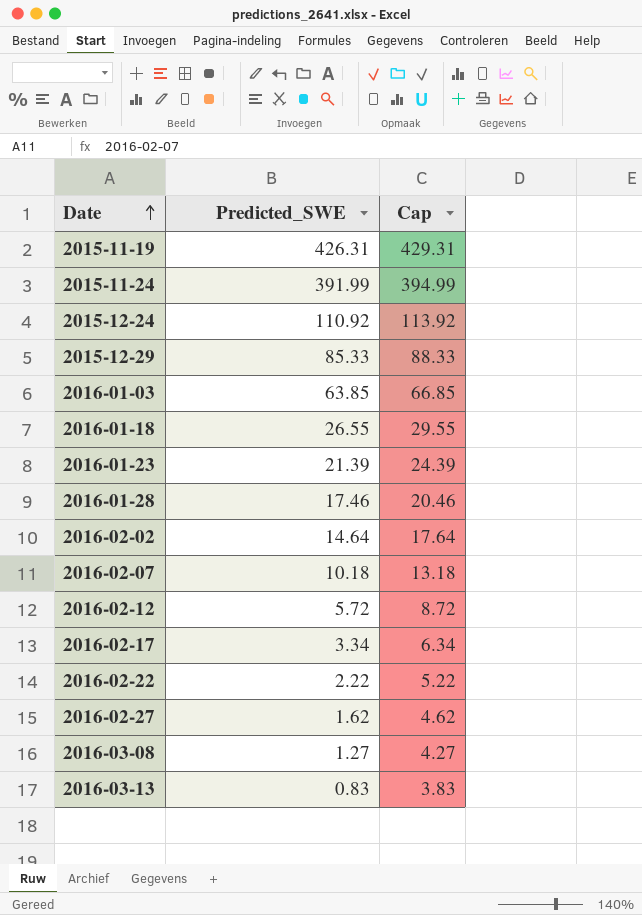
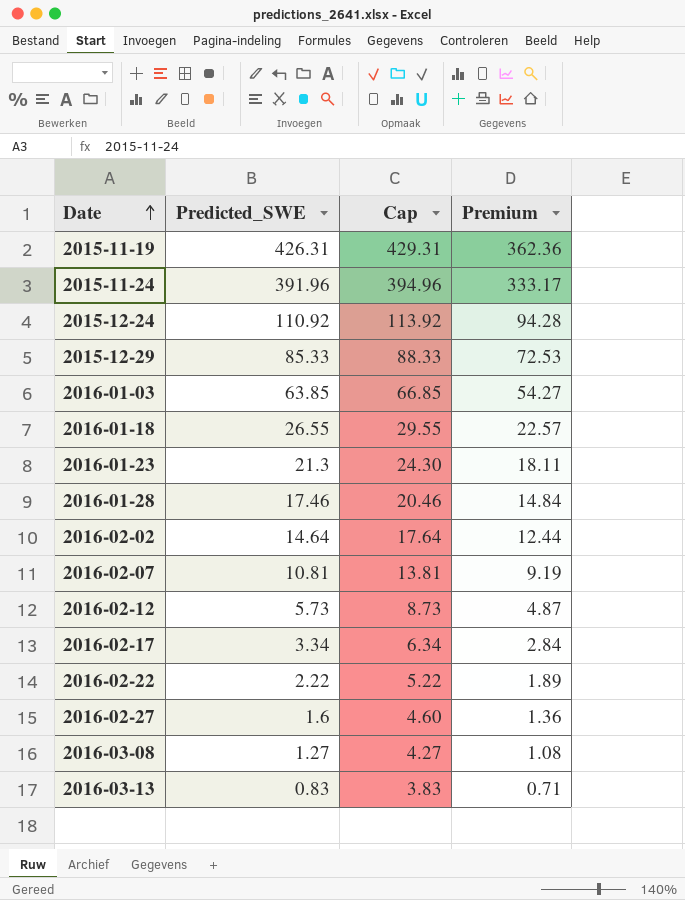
column Premium | formula: none -> [Predicted_SWE] * 0.85
2015-11-24 | Predicted_SWE: 391.99 -> 391.96
2015-11-24 | Cap: 394.99 -> 394.96
2016-01-23 | Predicted_SWE: 21.39 -> 21.3
2016-01-23 | Cap: 24.39 -> 24.30
2016-02-07 | Predicted_SWE: 10.18 -> 10.81
2016-02-07 | Cap: 13.18 -> 13.81
2016-02-12 | Predicted_SWE: 5.72 -> 5.73
2016-02-12 | Cap: 8.72 -> 8.73
2016-02-27 | Predicted_SWE: 1.62 -> 1.6
2016-02-27 | Cap: 4.62 -> 4.60

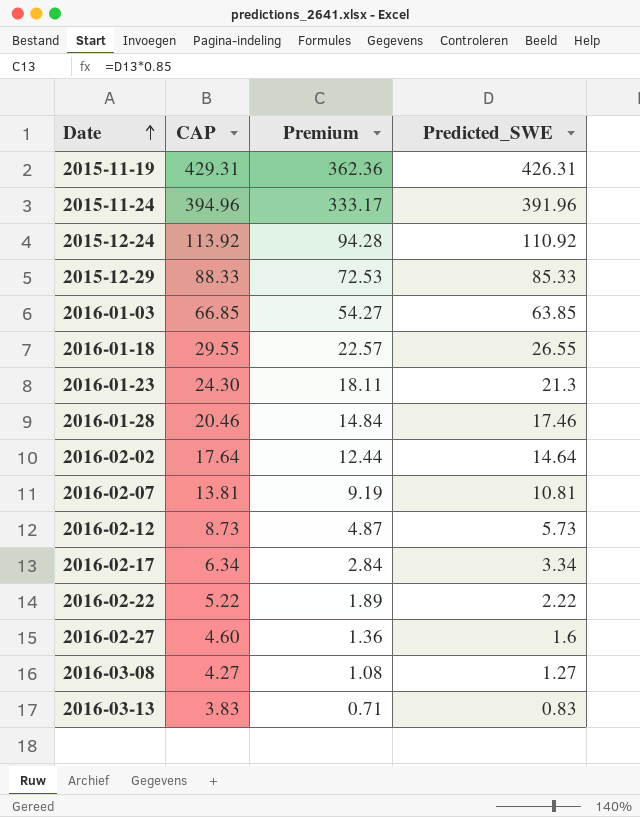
column name: Cap -> CAP
column Predicted_SWE | position: 2 -> 4

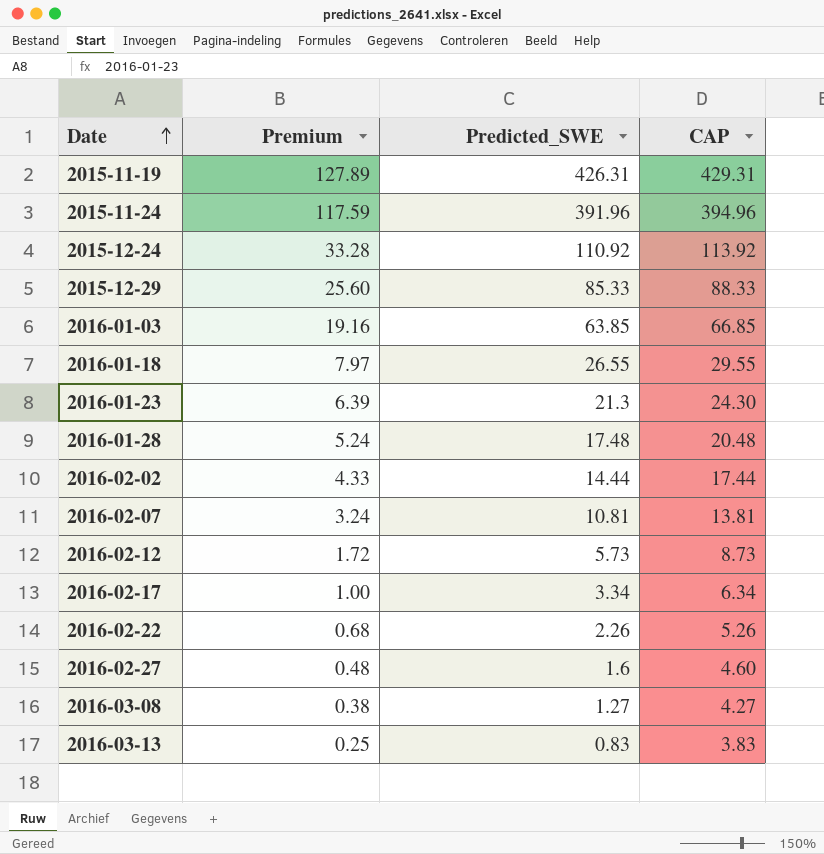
column Premium | formula: [Predicted_SWE] * 0.85 -> [Predicted_SWE] * 0.3
column CAP | position: 2 -> 4
2016-01-28 | Predicted_SWE: 17.46 -> 17.48
2016-01-28 | CAP: 20.46 -> 20.48
2016-02-02 | Predicted_SWE: 14.64 -> 14.44
2016-02-02 | CAP: 17.64 -> 17.44
2016-02-22 | Predicted_SWE: 2.22 -> 2.26
2016-02-22 | CAP: 5.22 -> 5.26

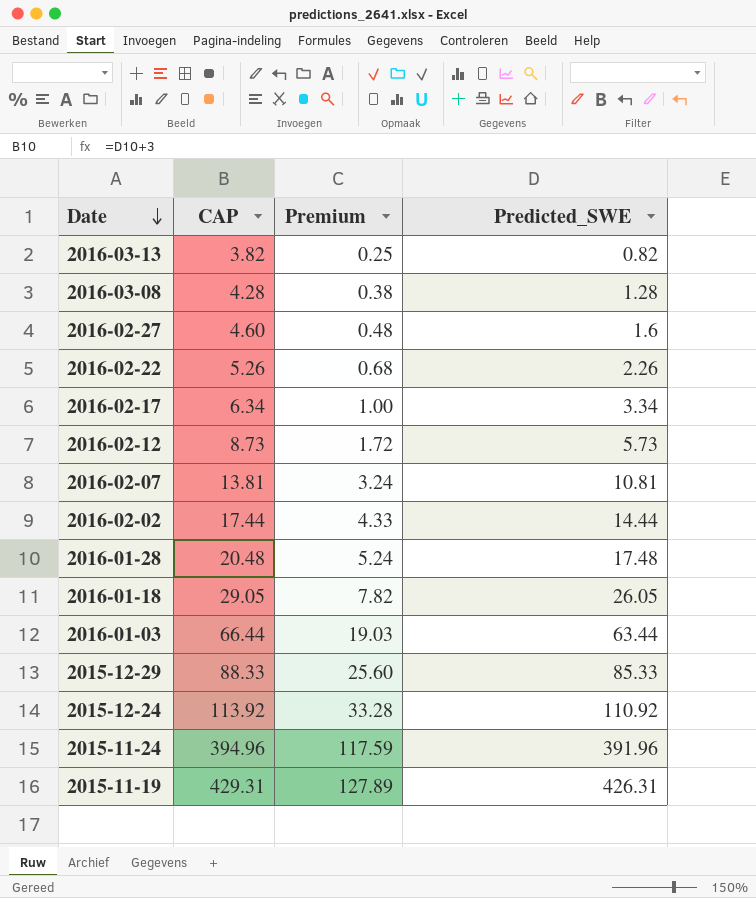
row order: Date ascending -> Date descending
column CAP | position: 4 -> 2
row 2016-01-23: 6.39 | 21.3 | 24.30 -> none
2016-03-13 | CAP: 3.83 -> 3.82
2016-03-13 | Predicted_SWE: 0.83 -> 0.82
2016-03-08 | CAP: 4.27 -> 4.28
2016-03-08 | Predicted_SWE: 1.27 -> 1.28
2016-01-18 | CAP: 29.55 -> 29.05
2016-01-18 | Premium: 7.97 -> 7.82
2016-01-18 | Predicted_SWE: 26.55 -> 26.05
2016-01-03 | CAP: 66.85 -> 66.44
2016-01-03 | Premium: 19.16 -> 19.03
2016-01-03 | Predicted_SWE: 63.85 -> 63.44

